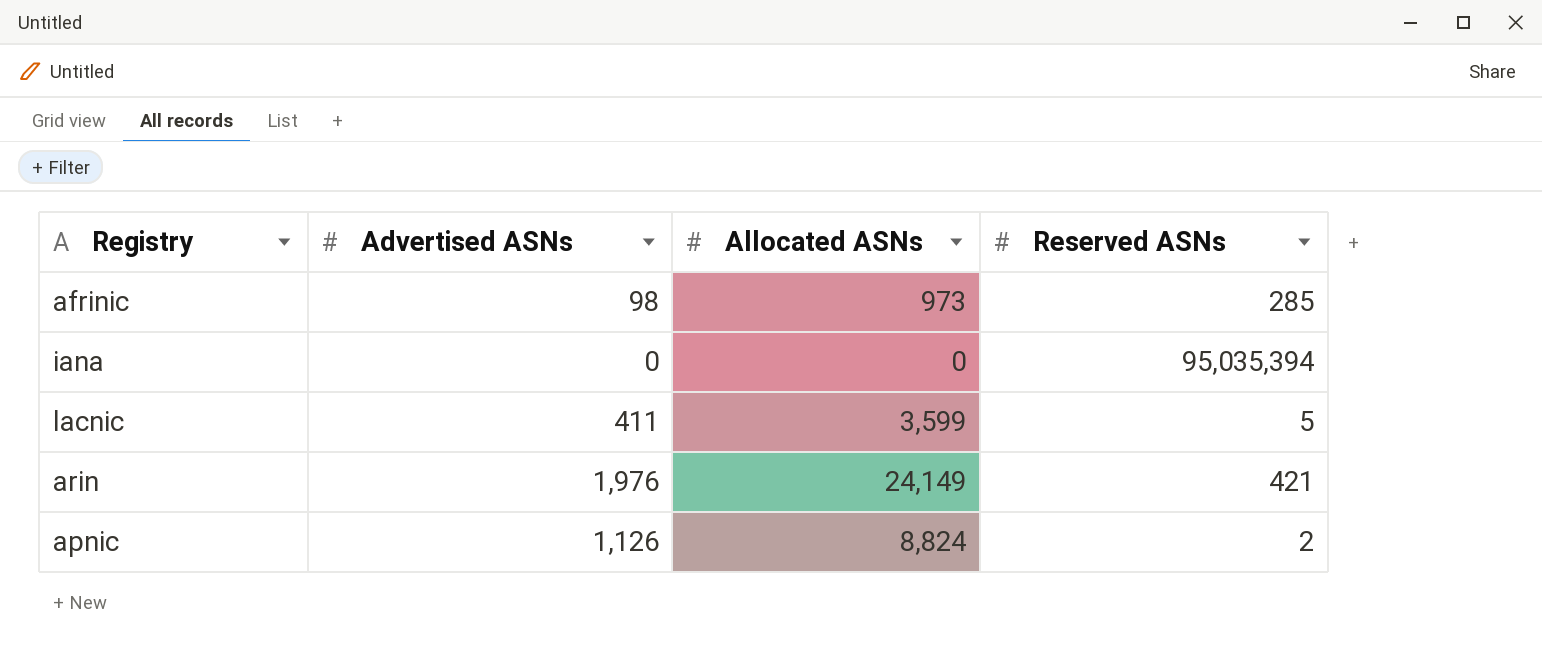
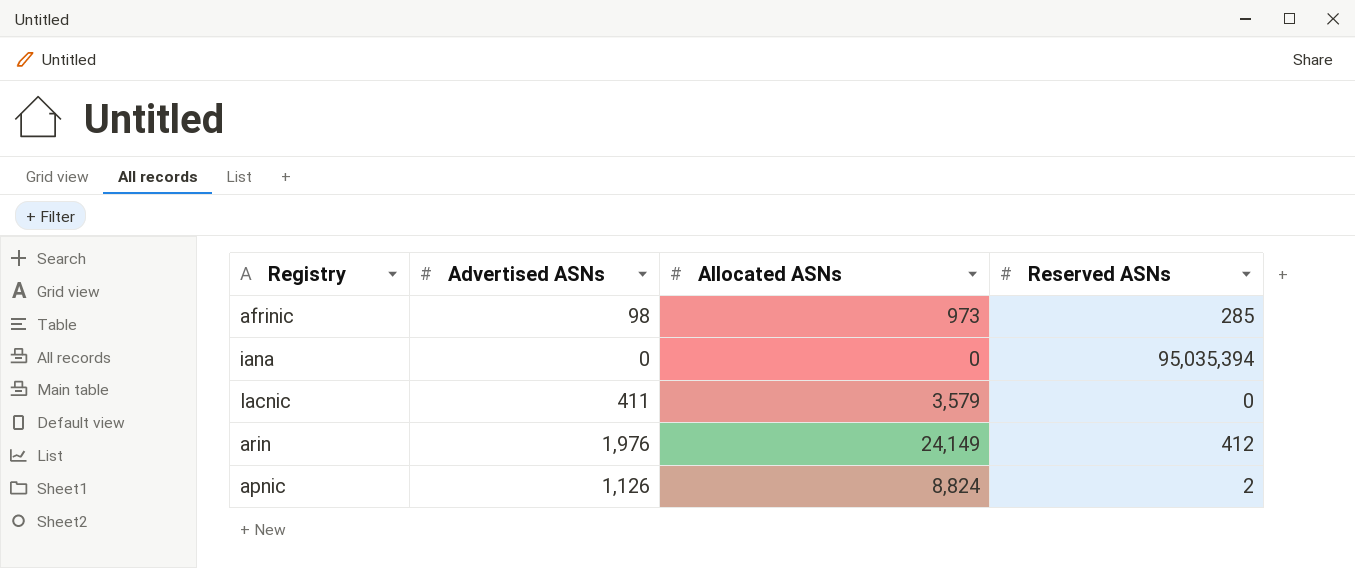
lacnic | Allocated ASNs: 3,599 -> 3,579
lacnic | Reserved ASNs: 5 -> 0
arin | Reserved ASNs: 421 -> 412

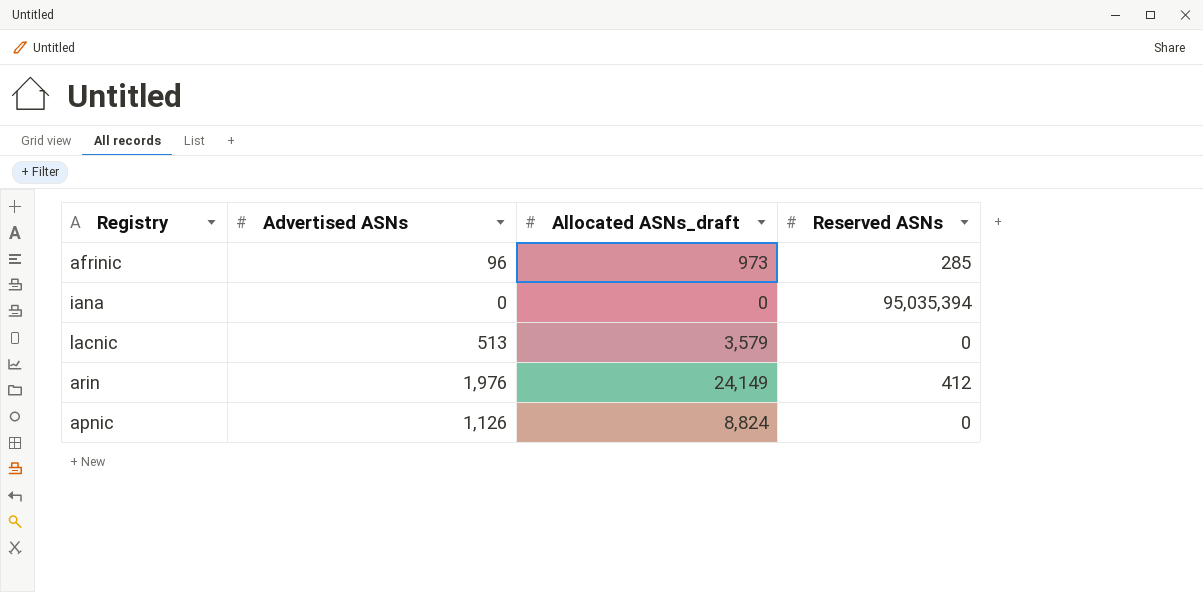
column name: Allocated ASNs -> Allocated ASNs_draft
afrinic | Advertised ASNs: 98 -> 96
lacnic | Advertised ASNs: 411 -> 513
apnic | Reserved ASNs: 2 -> 0

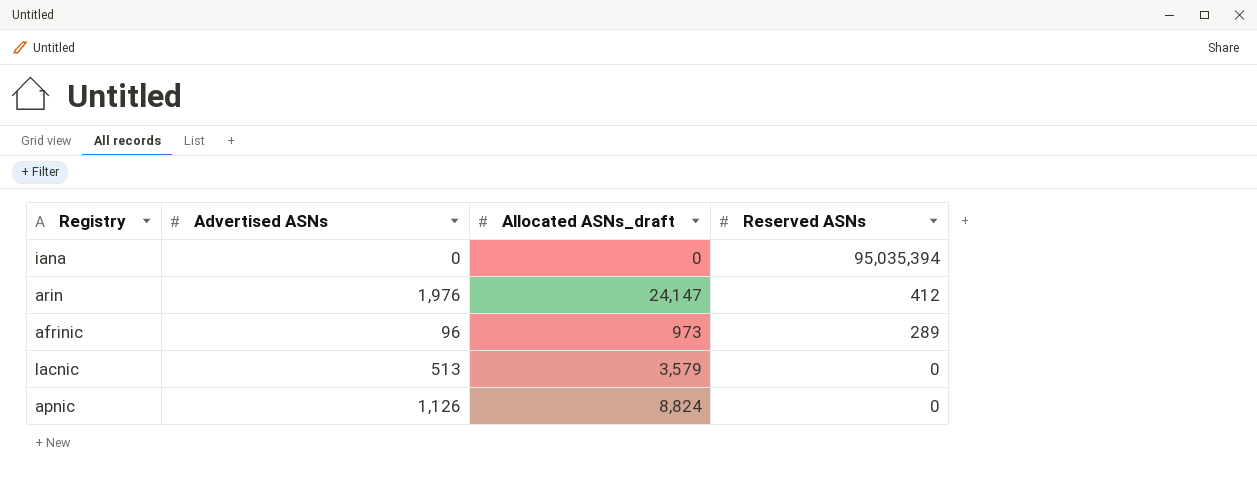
row order: none -> Reserved ASNs descending
arin | Allocated ASNs_draft: 24,149 -> 24,147
afrinic | Reserved ASNs: 285 -> 289

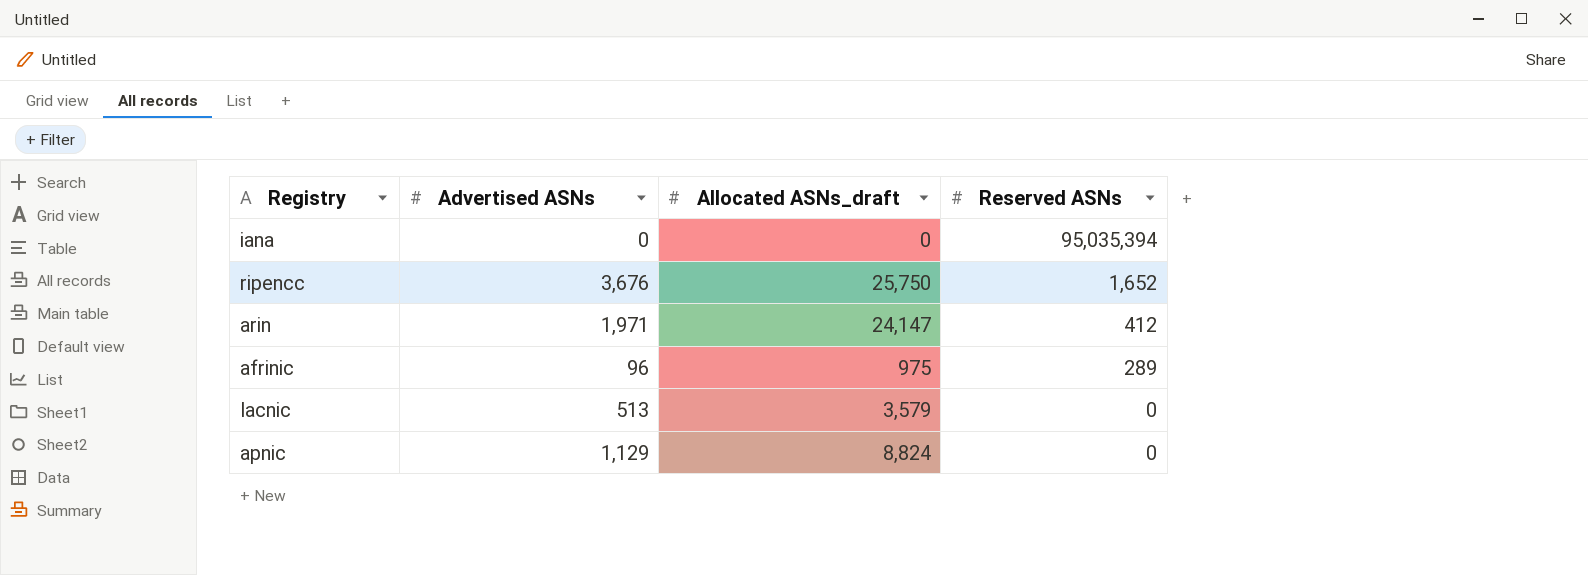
row ripencc: none -> 3,676 | 25,750 | 1,652
arin | Advertised ASNs: 1,976 -> 1,971
afrinic | Allocated ASNs_draft: 973 -> 975
apnic | Advertised ASNs: 1,126 -> 1,129

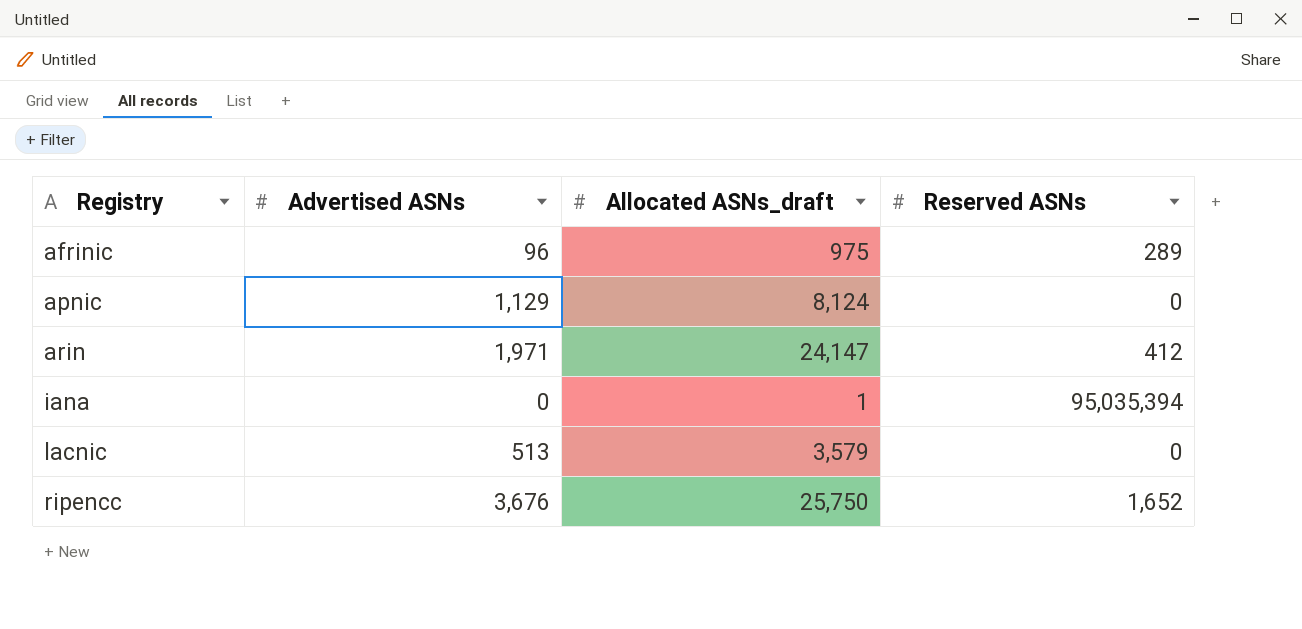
row order: Reserved ASNs descending -> Registry ascending
apnic | Allocated ASNs_draft: 8,824 -> 8,124
iana | Allocated ASNs_draft: 0 -> 1

